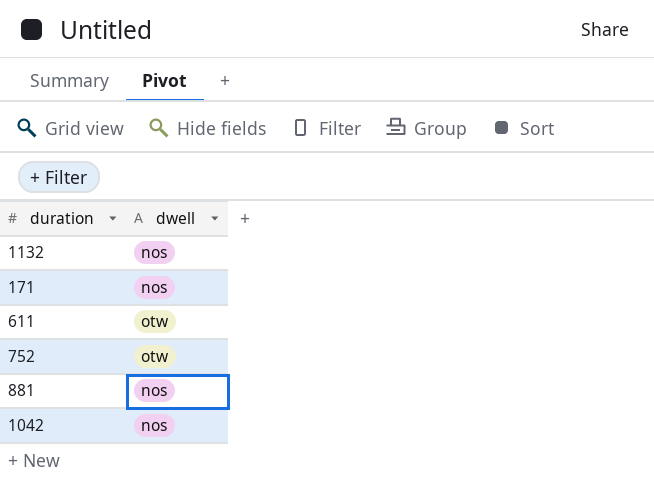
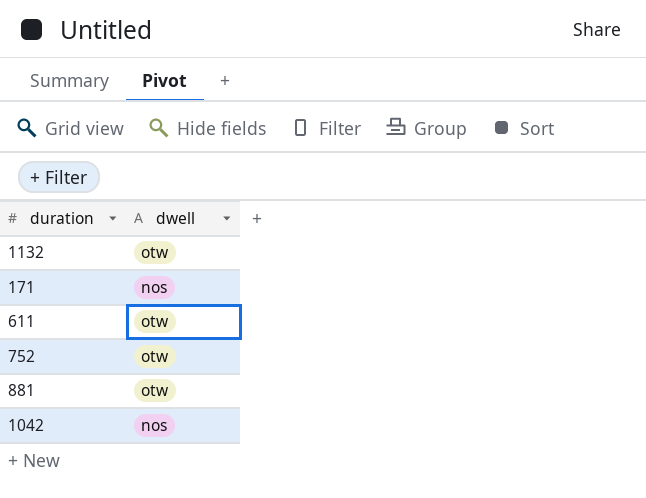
1132 | dwell: nos -> otw
881 | dwell: nos -> otw

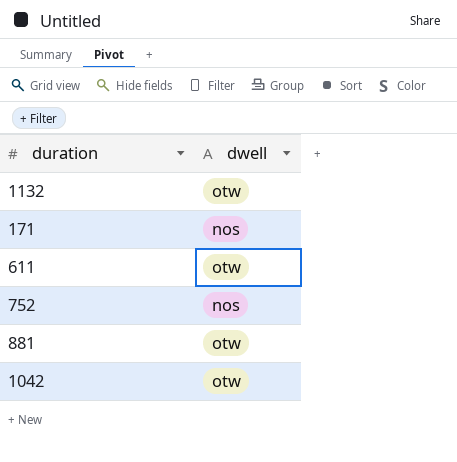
752 | dwell: otw -> nos
1042 | dwell: nos -> otw

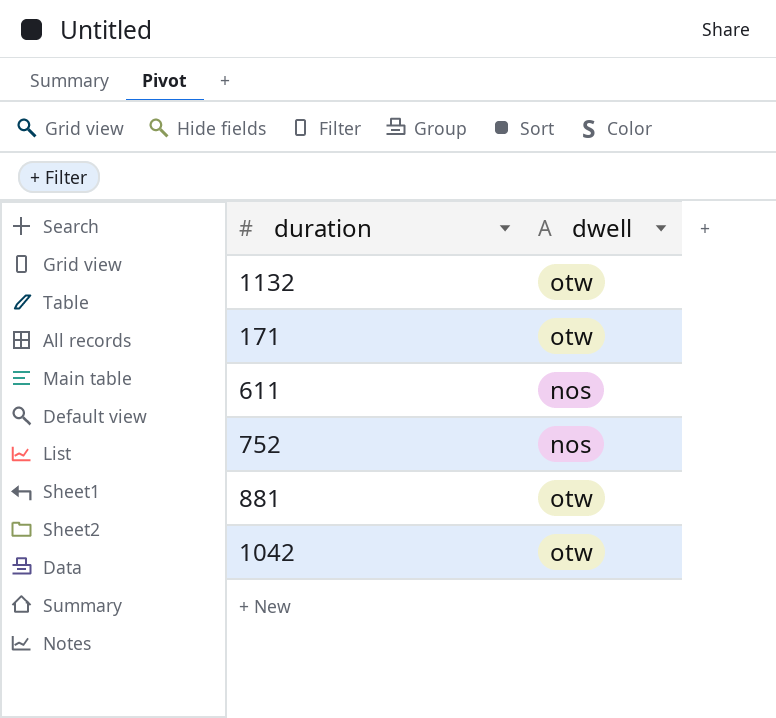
171 | dwell: nos -> otw
611 | dwell: otw -> nos

